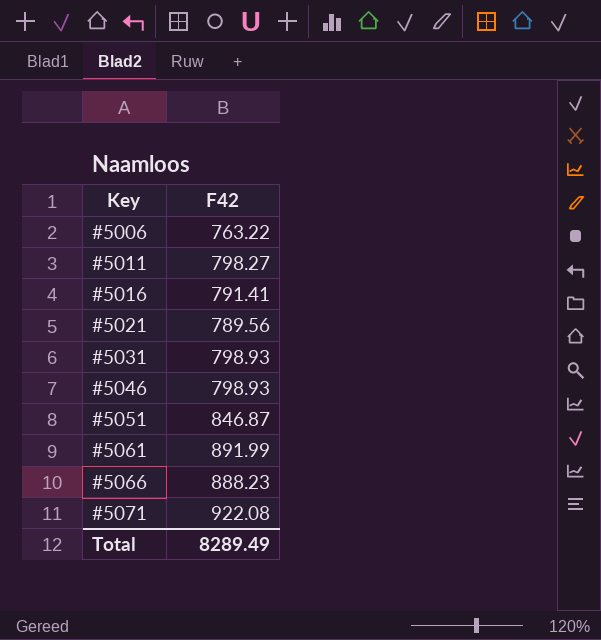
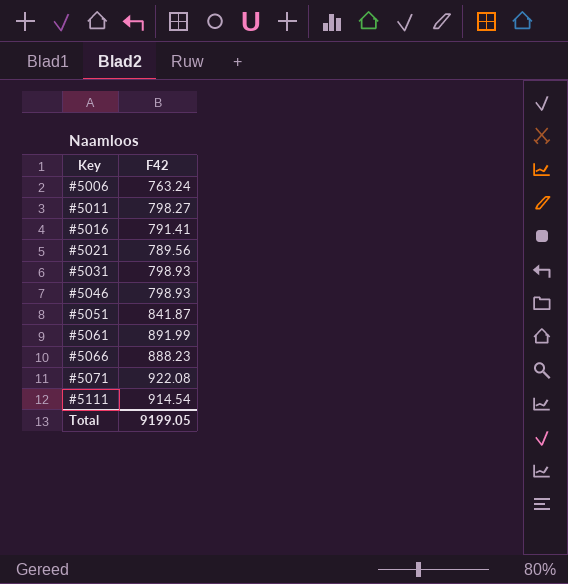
#5006 | F42: 763.22 -> 763.24
#5051 | F42: 846.87 -> 841.87
row #5111: none -> 914.54
Total | F42: 8289.49 -> 9199.05

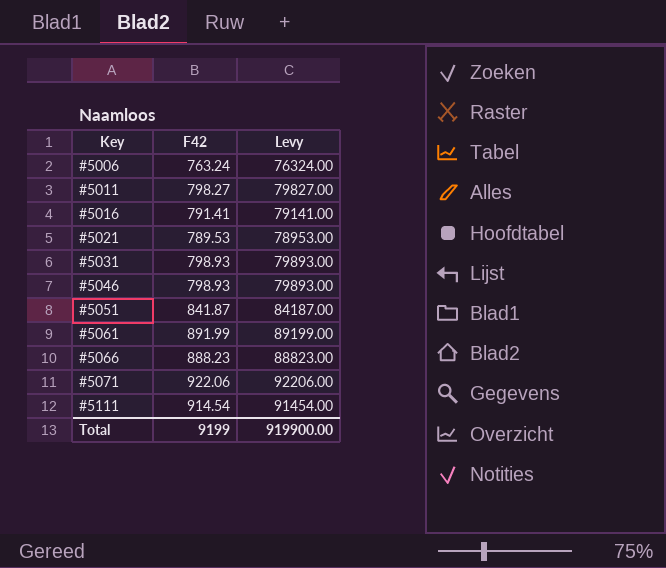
column Levy | formula: none -> [F42] * 100
#5021 | F42: 789.56 -> 789.53
#5071 | F42: 922.08 -> 922.06
Total | F42: 9199.05 -> 9199

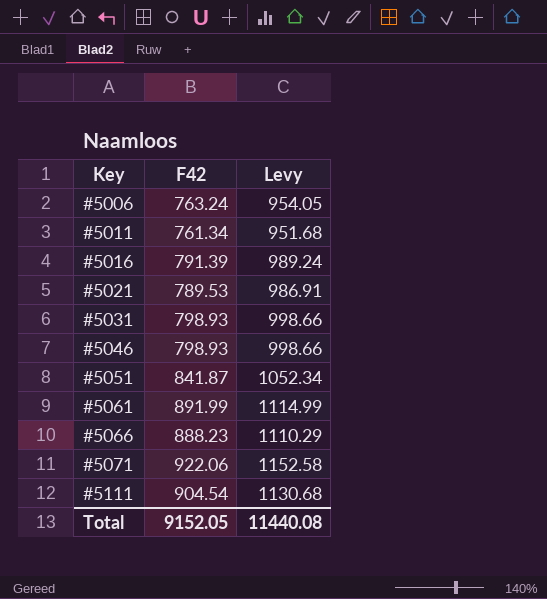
column Levy | formula: [F42] * 100 -> [F42] * 1.25
#5011 | F42: 798.27 -> 761.34
#5016 | F42: 791.41 -> 791.39
#5111 | F42: 914.54 -> 904.54
Total | F42: 9199 -> 9152.05
Total | Levy: 919900.00 -> 11440.08

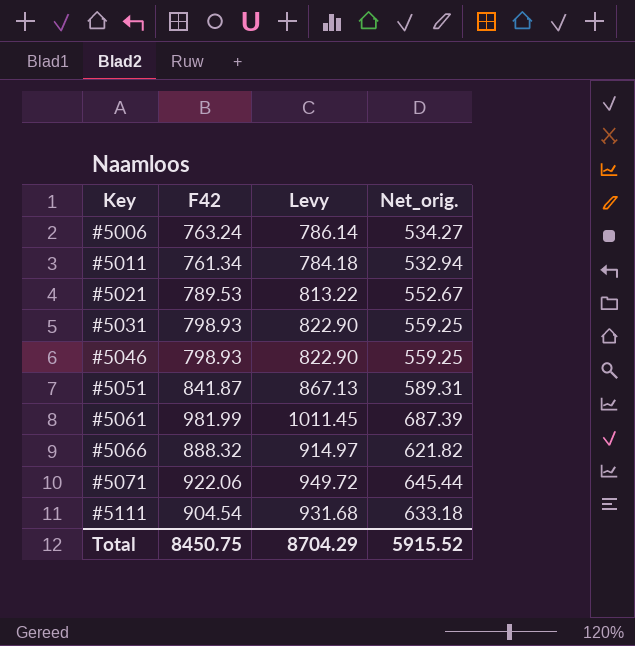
column Levy | formula: [F42] * 1.25 -> [F42] * 1.03
column Net_orig. | formula: none -> [F42] * 0.7
row #5016: 791.39 | 989.24 -> none
#5061 | F42: 891.99 -> 981.99
#5066 | F42: 888.23 -> 888.32
Total | F42: 9152.05 -> 8450.75
Total | Levy: 11440.08 -> 8704.29

